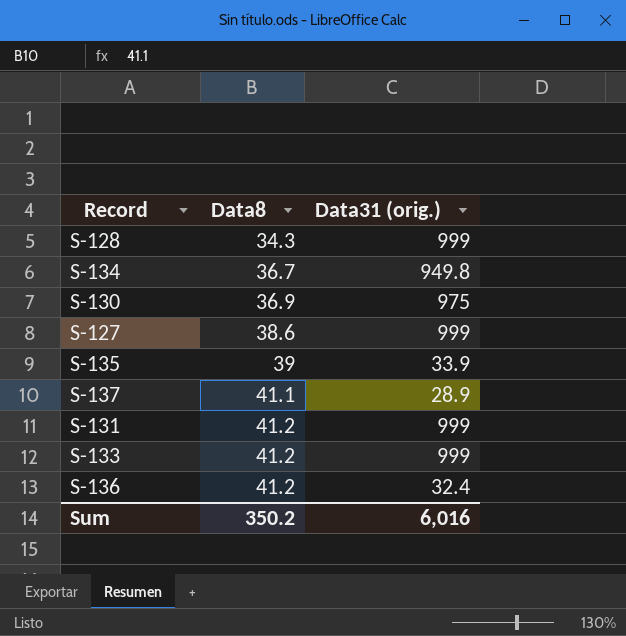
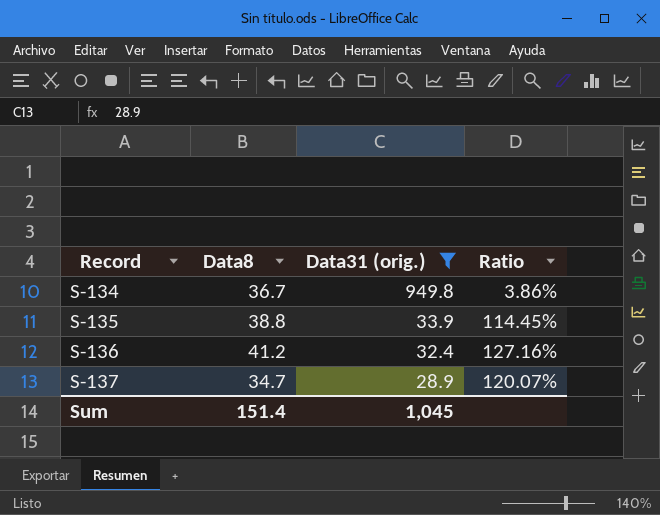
filter: none -> Data31 (orig.) <= 949.8
row order: Data8 ascending -> Record ascending
column Ratio | formula: none -> [Data8] / [Data31 (orig.)]
S-135 | Data8: 39 -> 38.8
S-137 | Data8: 41.1 -> 34.7
Sum | Data8: 350.2 -> 151.4
Sum | Data31 (orig.): 6,016 -> 1,045

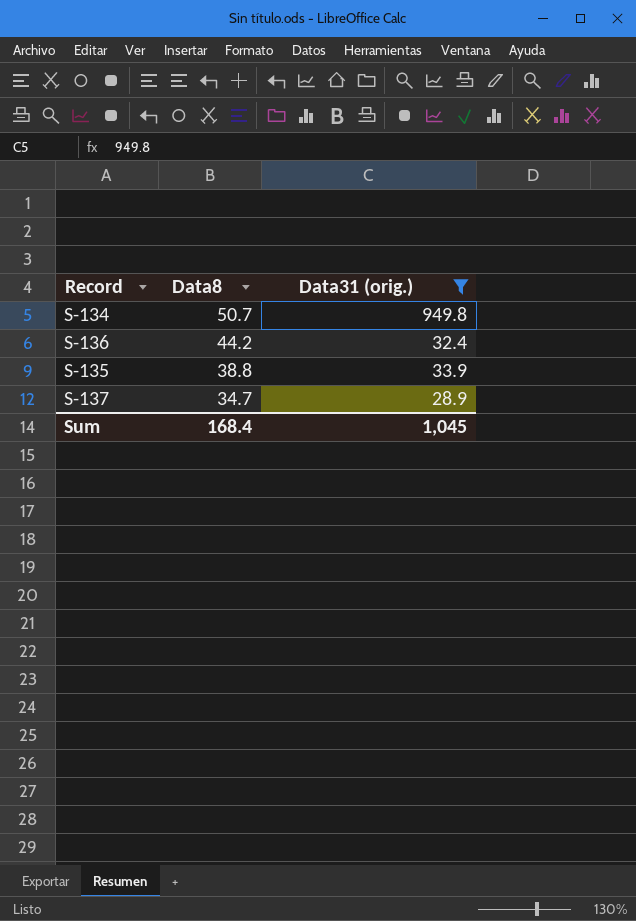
row order: Record ascending -> Data8 descending
column Ratio | formula: [Data8] / [Data31 (orig.)] -> none
S-134 | Data8: 36.7 -> 50.7
S-136 | Data8: 41.2 -> 44.2
Sum | Data8: 151.4 -> 168.4

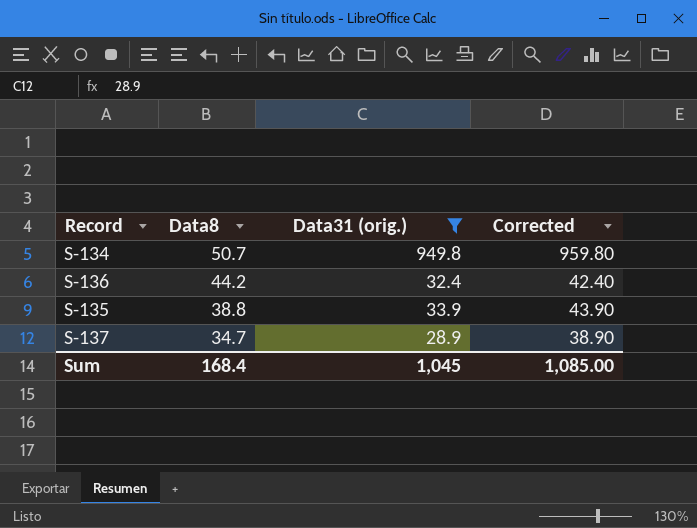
column Corrected | formula: none -> [Data31 (orig.)] + 10

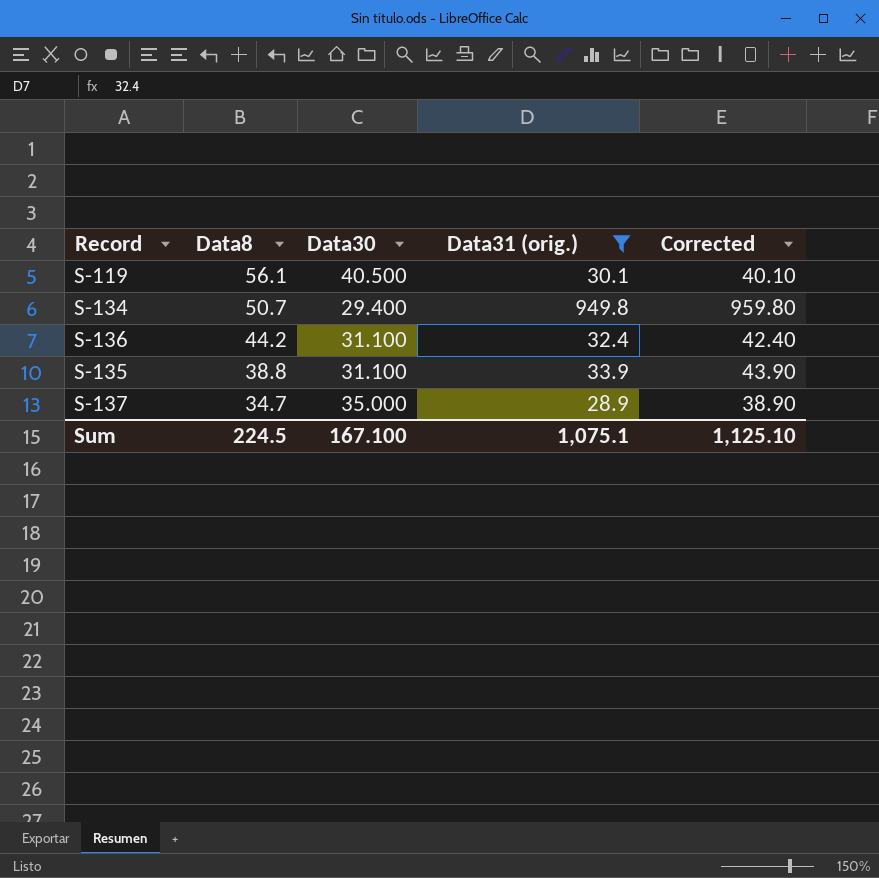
column Data30 | position: none -> 3
row S-119: none -> 56.1 | 40.500 | 30.1 | 40.10
Sum | Data8: 168.4 -> 224.5
Sum | Data31 (orig.): 1,045 -> 1,075.1
Sum | Corrected: 1,085.00 -> 1,125.10

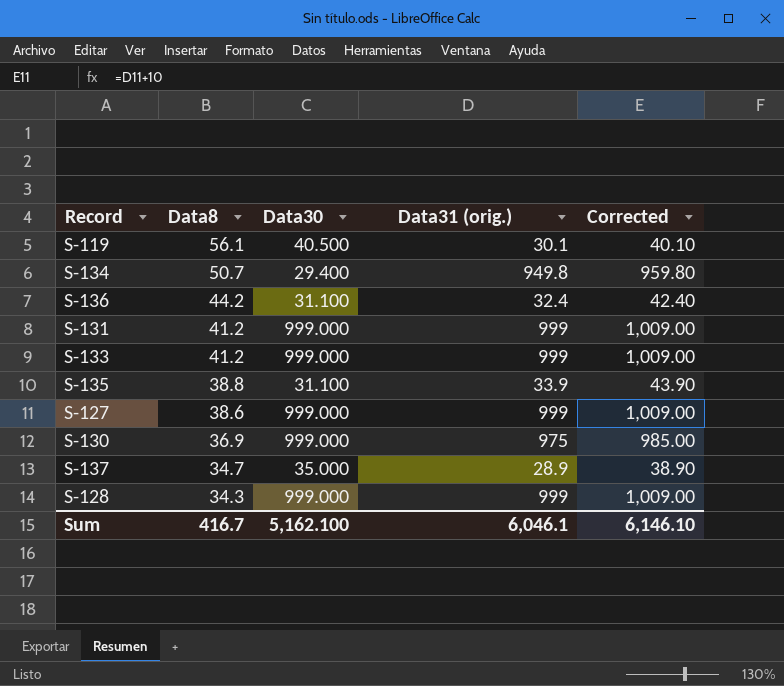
filter: Data31 (orig.) <= 949.8 -> none
Sum | Data8: 224.5 -> 416.7
Sum | Data30: 167.100 -> 5,162.100
Sum | Data31 (orig.): 1,075.1 -> 6,046.1
Sum | Corrected: 1,125.10 -> 6,146.10

